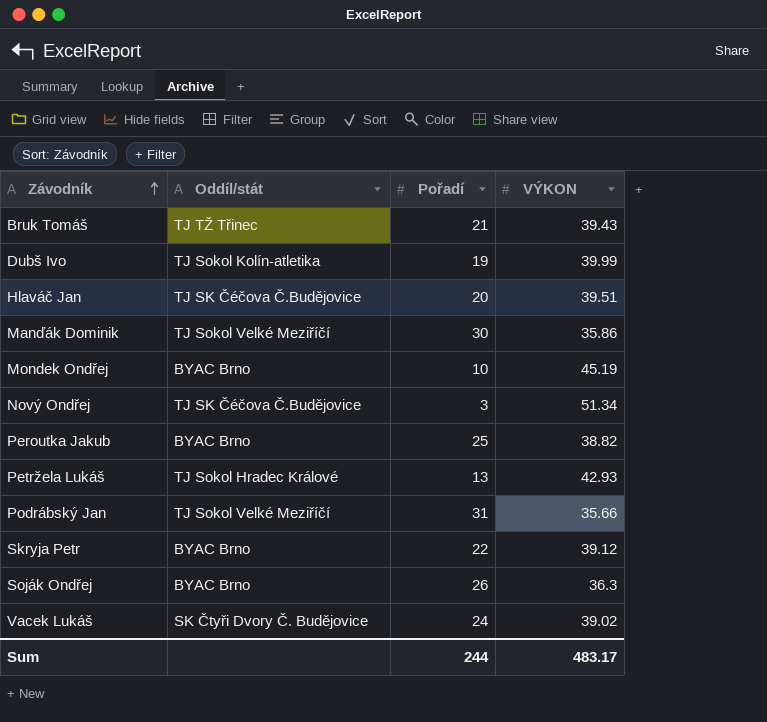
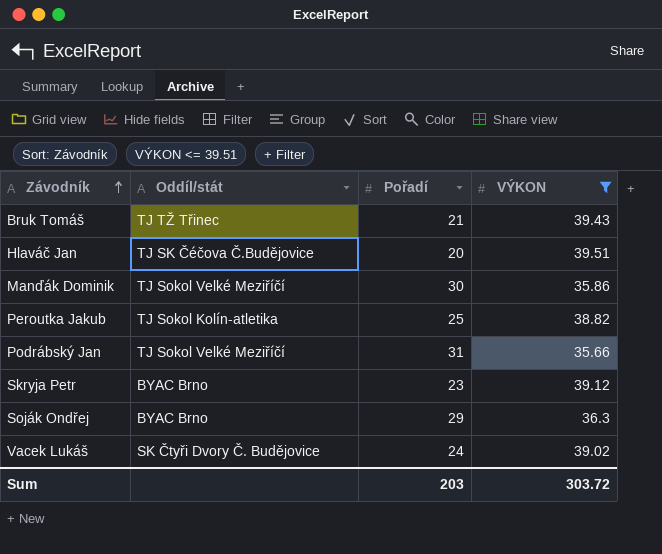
filter: none -> VÝKON <= 39.51
Peroutka Jakub | Oddíl/stát: BYAC Brno -> TJ Sokol Kolín-atletika
Skryja Petr | Pořadí: 22 -> 23
Soják Ondřej | Pořadí: 26 -> 29
Sum | Pořadí: 244 -> 203
Sum | VÝKON: 483.17 -> 303.72

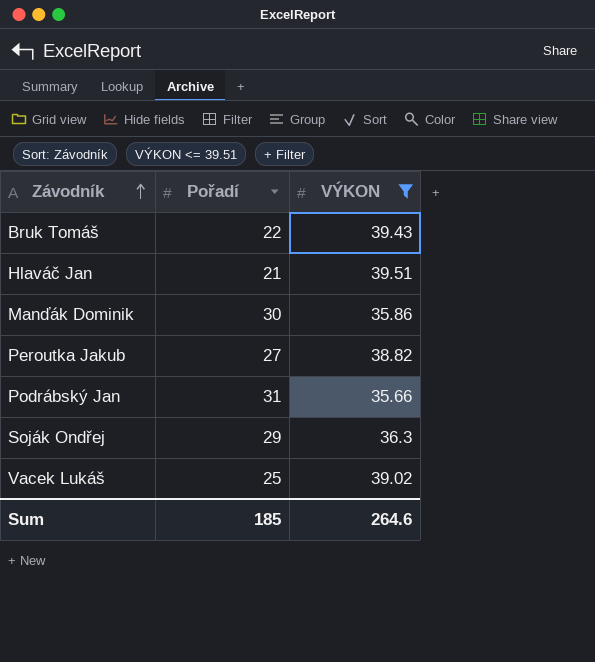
column Oddíl/stát | position: 2 -> none
row Skryja Petr: BYAC Brno | 23 | 39.12 -> none
Bruk Tomáš | Pořadí: 21 -> 22
Hlaváč Jan | Pořadí: 20 -> 21
Peroutka Jakub | Pořadí: 25 -> 27
Vacek Lukáš | Pořadí: 24 -> 25
Sum | Pořadí: 203 -> 185
Sum | VÝKON: 303.72 -> 264.6

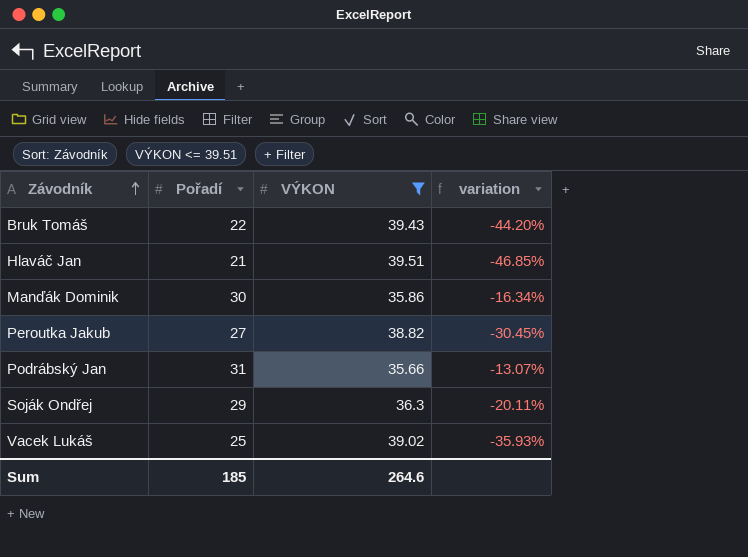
column variation | formula: none -> ([Pořadí] - [VÝKON]) / [VÝKON]

